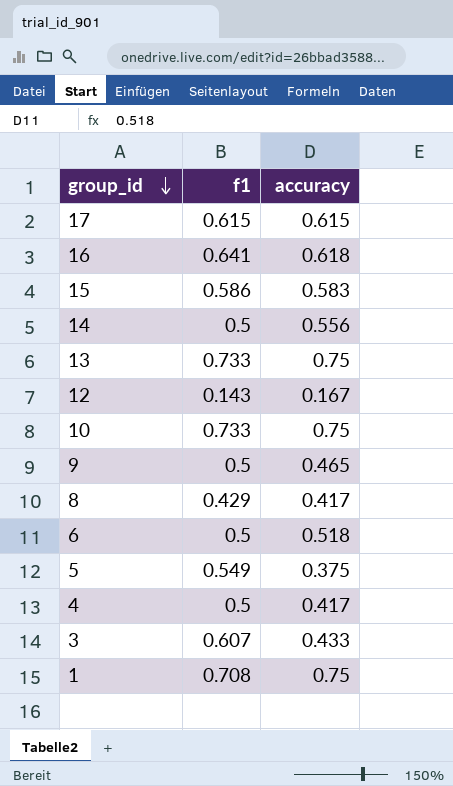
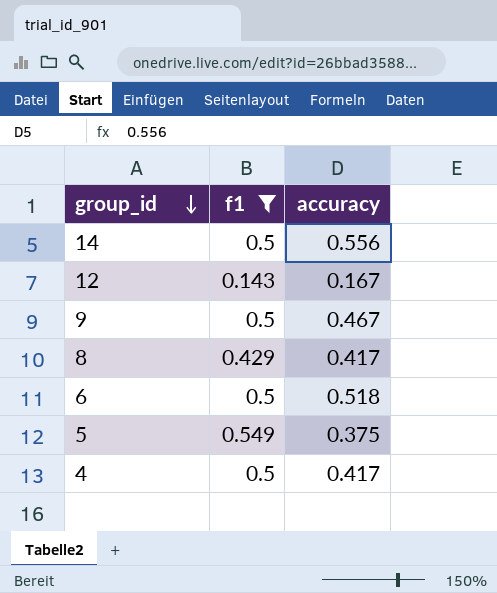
filter: none -> f1 <= 0.549
9 | accuracy: 0.465 -> 0.467

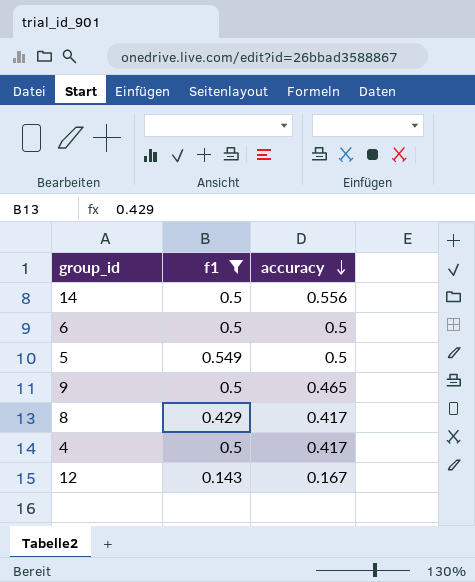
row order: group_id descending -> accuracy descending
6 | accuracy: 0.518 -> 0.5
5 | accuracy: 0.375 -> 0.5
9 | accuracy: 0.467 -> 0.465

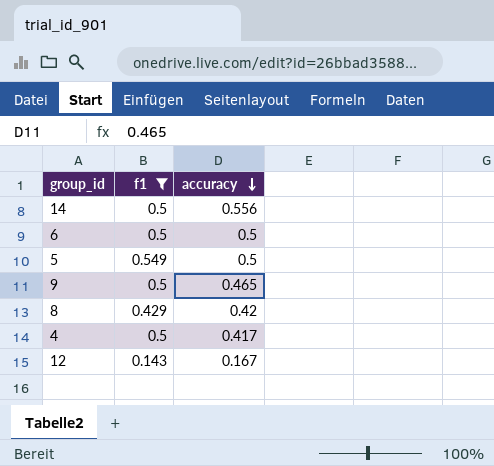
8 | accuracy: 0.417 -> 0.42

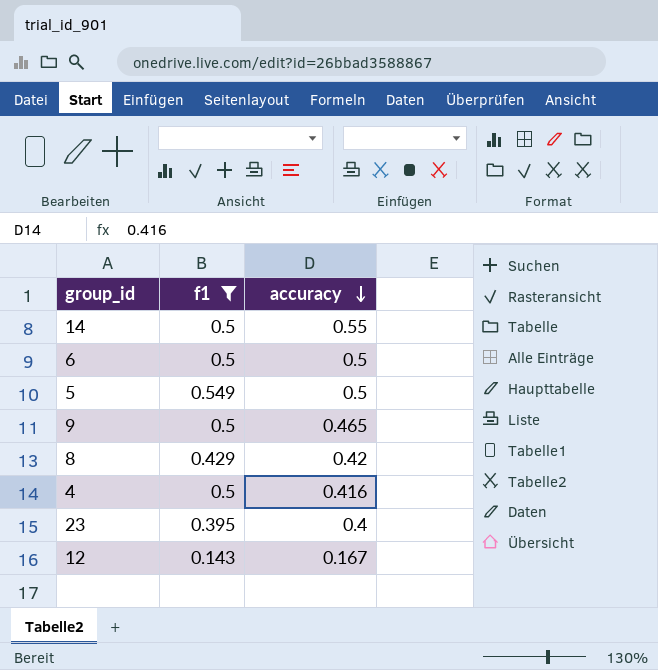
14 | accuracy: 0.556 -> 0.55
4 | accuracy: 0.417 -> 0.416
row 23: none -> 0.395 | 0.4

